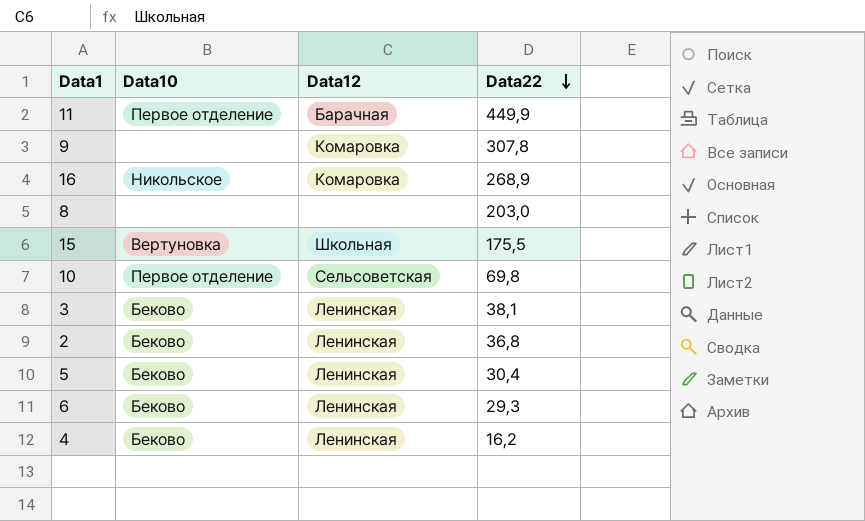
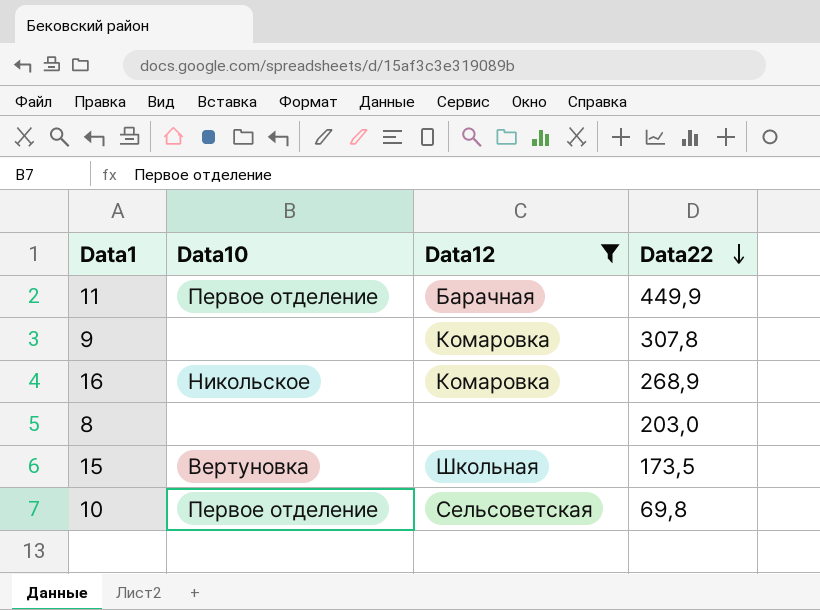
filter: none -> Data12 != Ленинская
15 | Data22: 175,5 -> 173,5

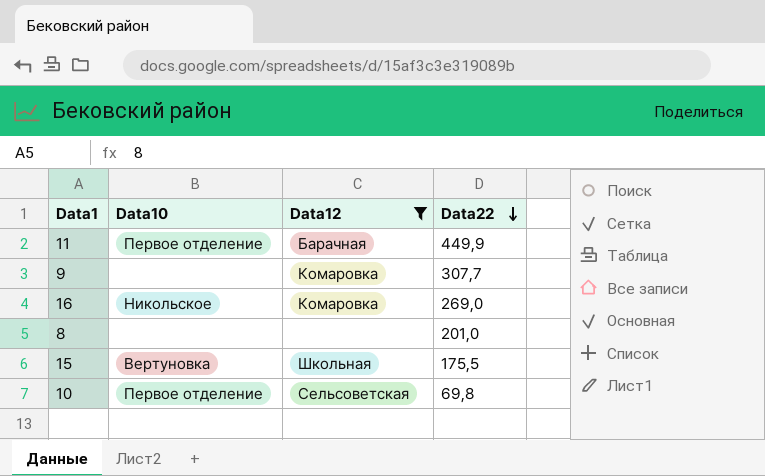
9 | Data22: 307,8 -> 307,7
16 | Data22: 268,9 -> 269,0
8 | Data22: 203,0 -> 201,0
15 | Data22: 173,5 -> 175,5

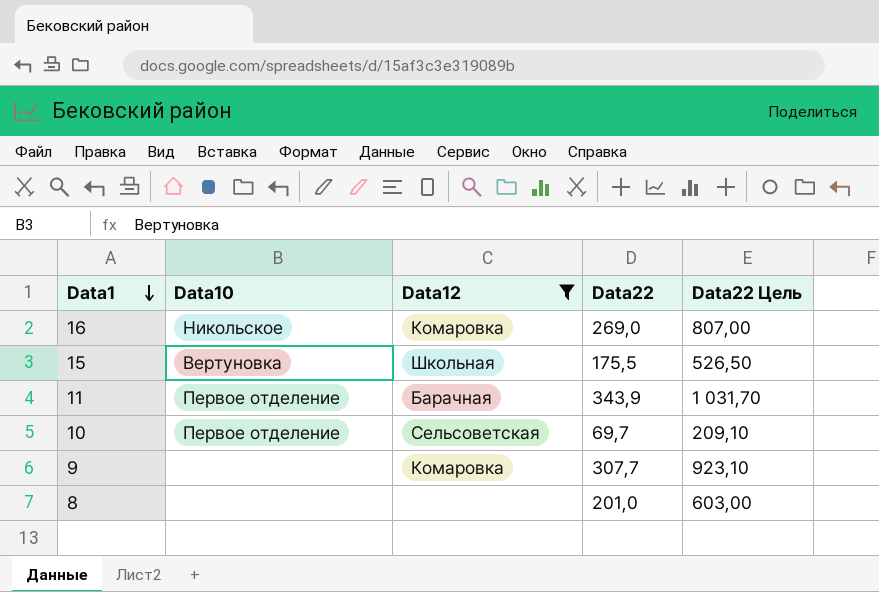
row order: Data22 descending -> Data1 descending
column Data22 Цель | formula: none -> [Data22] * 3
11 | Data22: 449,9 -> 343,9
10 | Data22: 69,8 -> 69,7

